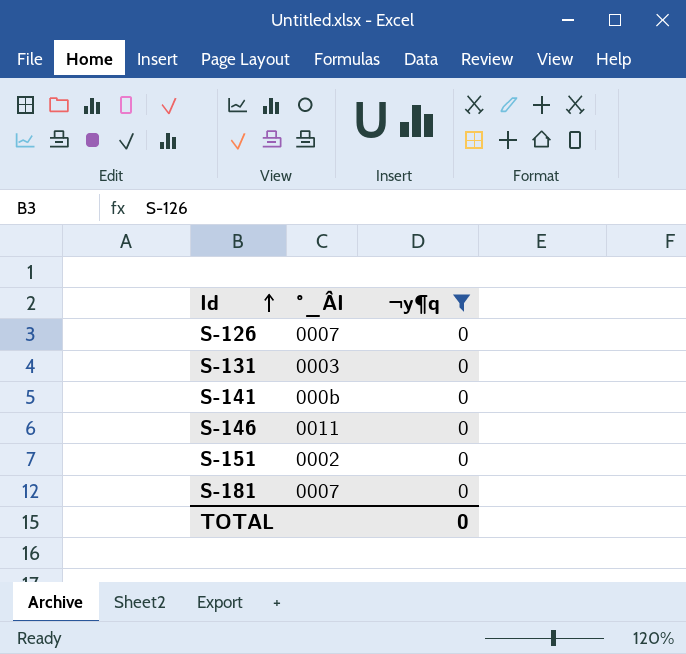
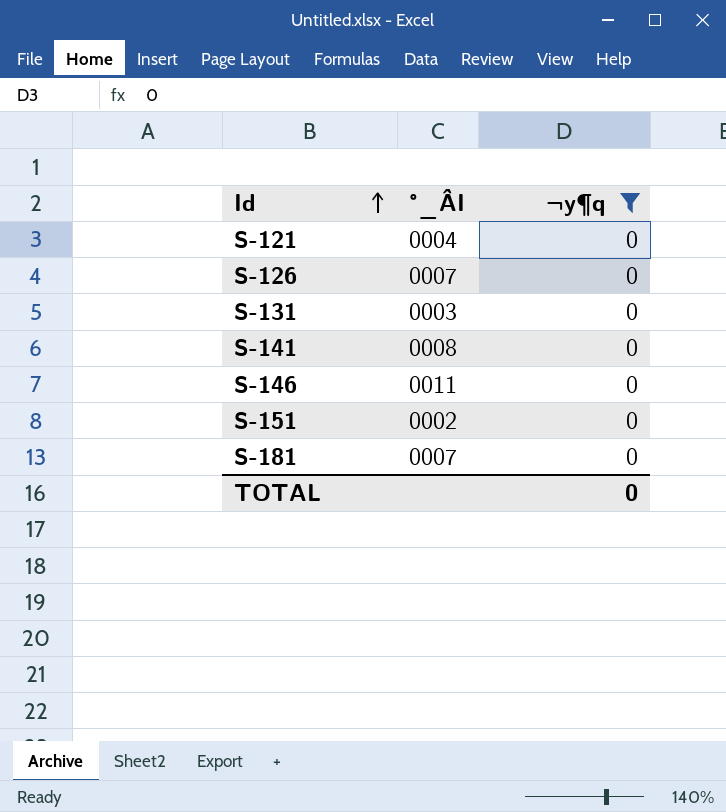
row S-121: none -> 0004 | 0
S-141 | °_ÂI: 000b -> 0008

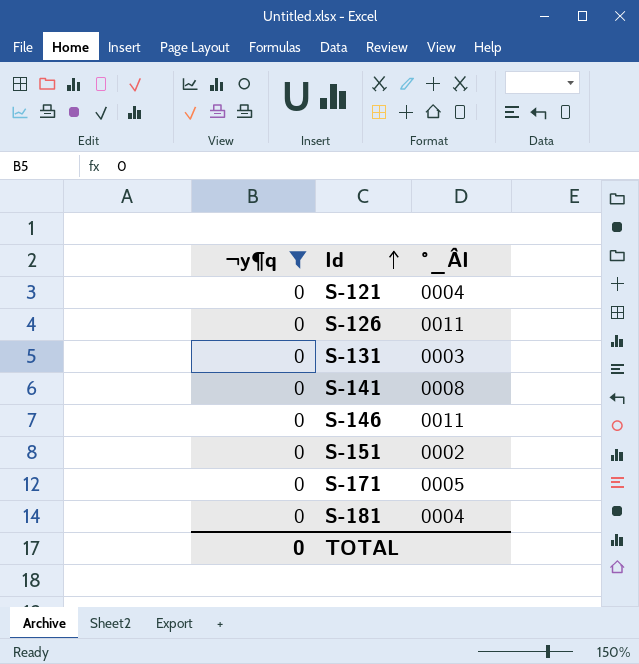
column ¬y¶q | position: 3 -> 1
S-126 | °_ÂI: 0007 -> 0011
row S-171: none -> 0 | 0005
S-181 | °_ÂI: 0007 -> 0004

